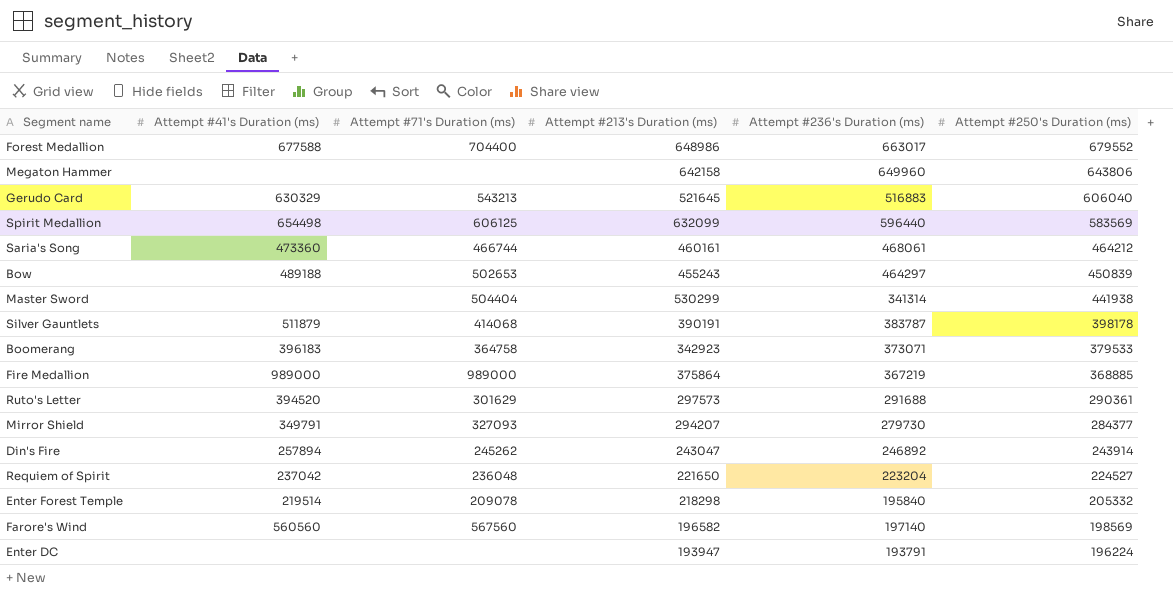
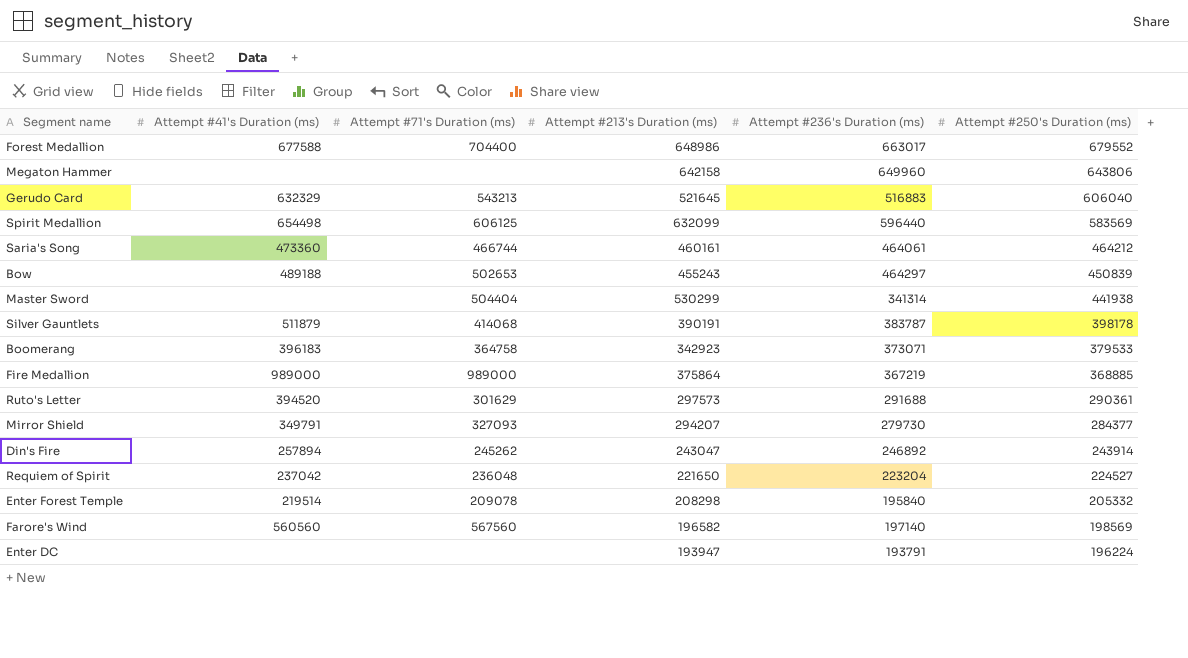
Gerudo Card | Attempt #41's Duration (ms): 630329 -> 632329
Saria's Song | Attempt #236's Duration (ms): 468061 -> 464061
Enter Forest Temple | Attempt #213's Duration (ms): 218298 -> 208298

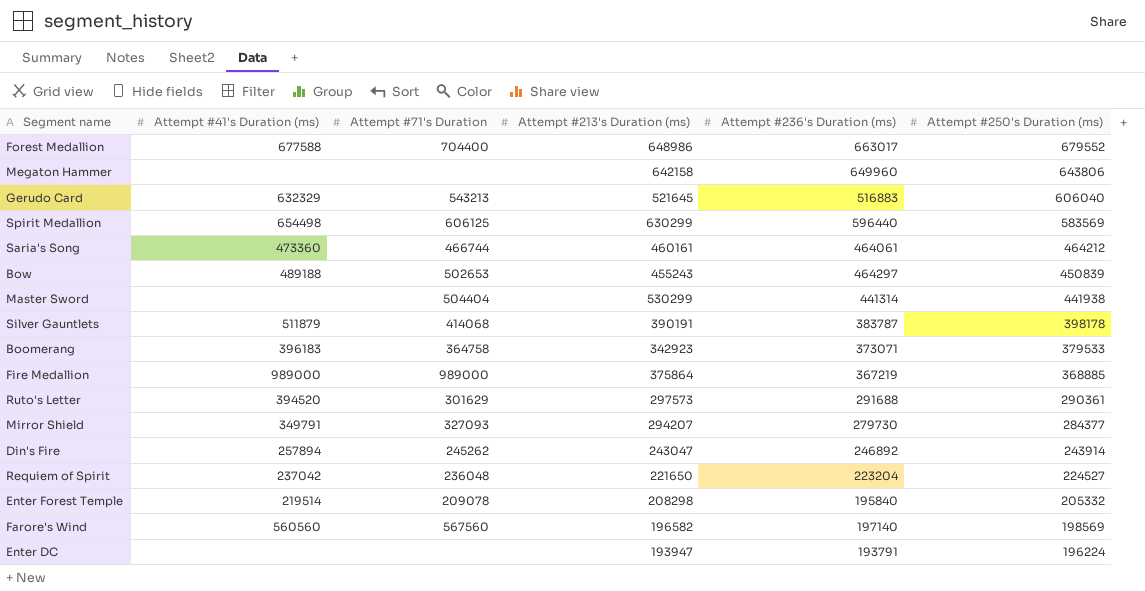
column name: Attempt #71's Duration (ms) -> Attempt #71's Duration
Spirit Medallion | Attempt #213's Duration (ms): 632099 -> 630299
Master Sword | Attempt #236's Duration (ms): 341314 -> 441314

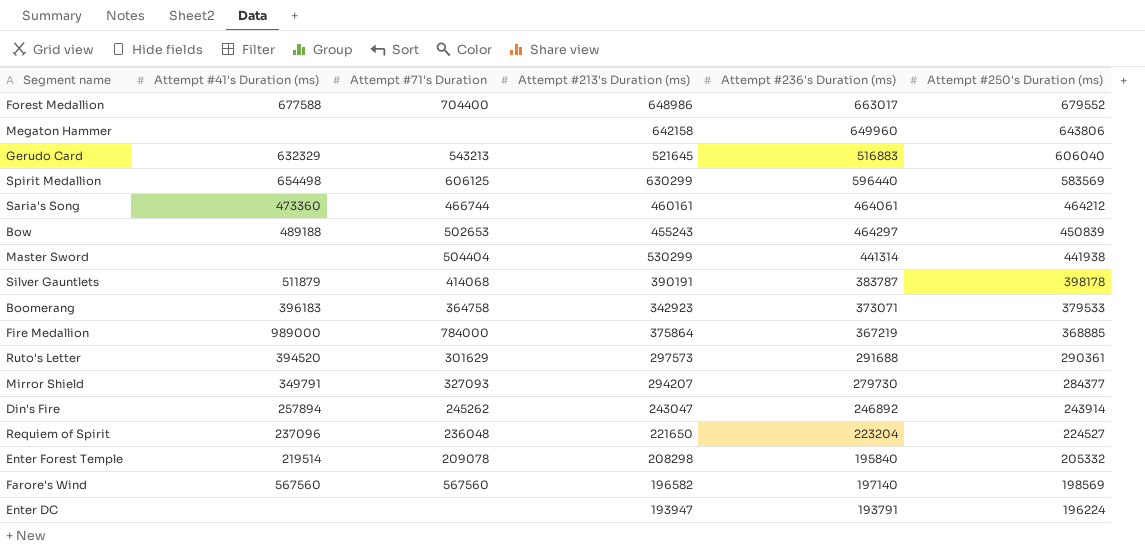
Fire Medallion | Attempt #71's Duration: 989000 -> 784000
Requiem of Spirit | Attempt #41's Duration (ms): 237042 -> 237096
Farore's Wind | Attempt #41's Duration (ms): 560560 -> 567560

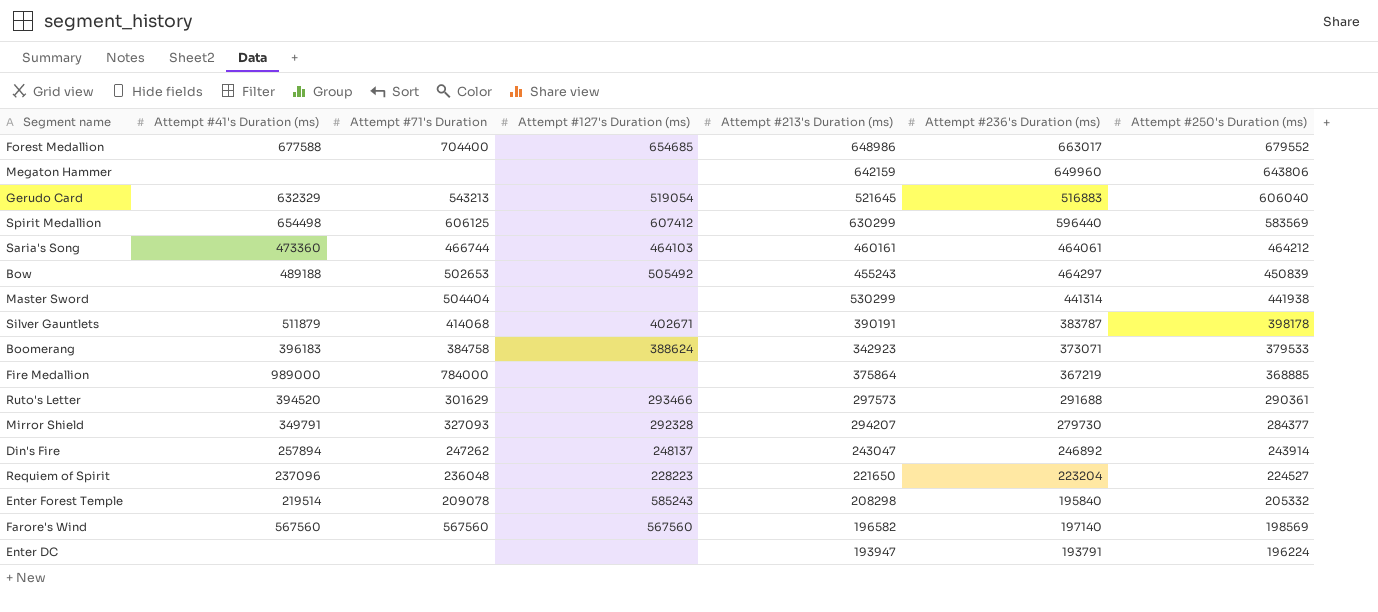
column Attempt #127's Duration (ms) | position: none -> 4
Megaton Hammer | Attempt #213's Duration (ms): 642158 -> 642159
Boomerang | Attempt #71's Duration: 364758 -> 384758
Din's Fire | Attempt #71's Duration: 245262 -> 247262

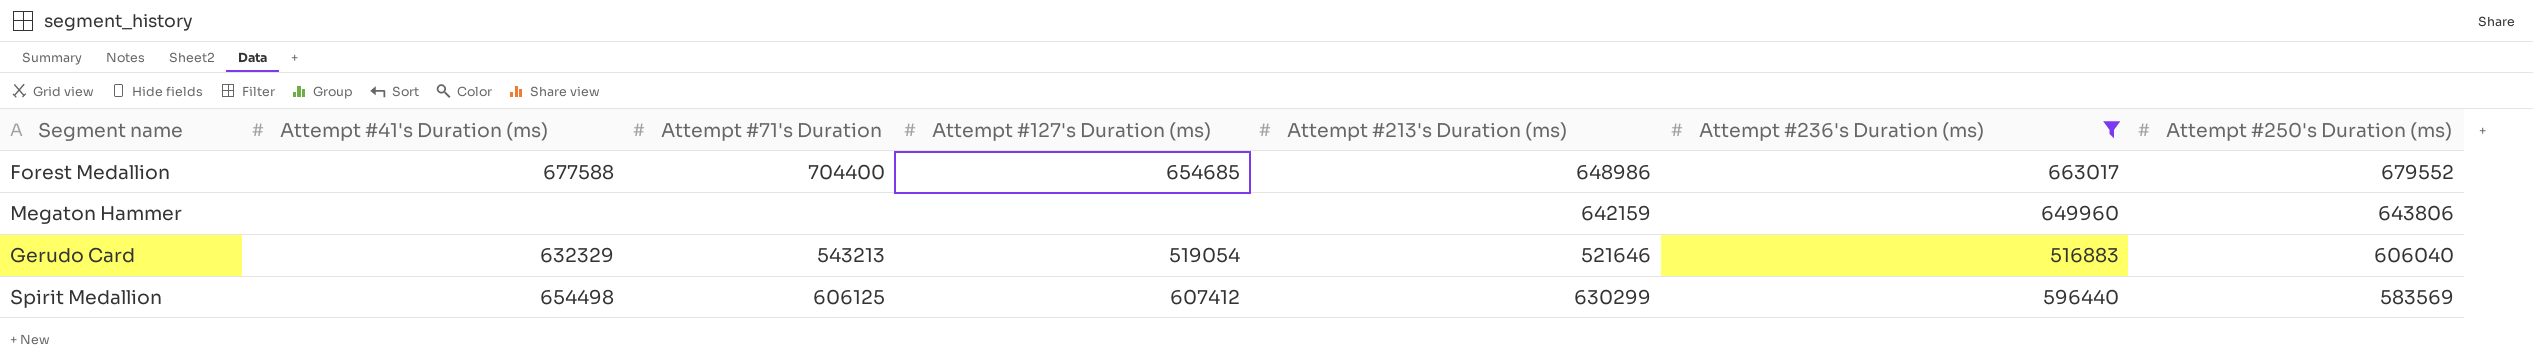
filter: none -> Attempt #236's Duration (ms) >= 516883
Gerudo Card | Attempt #213's Duration (ms): 521645 -> 521646

